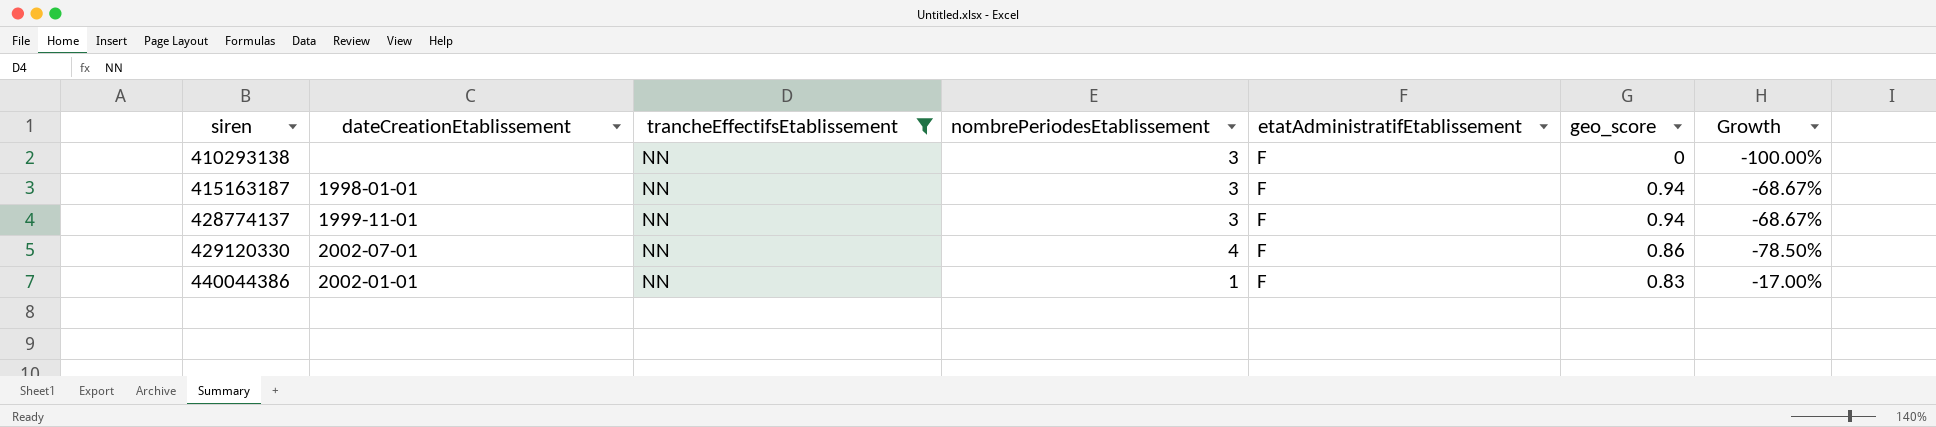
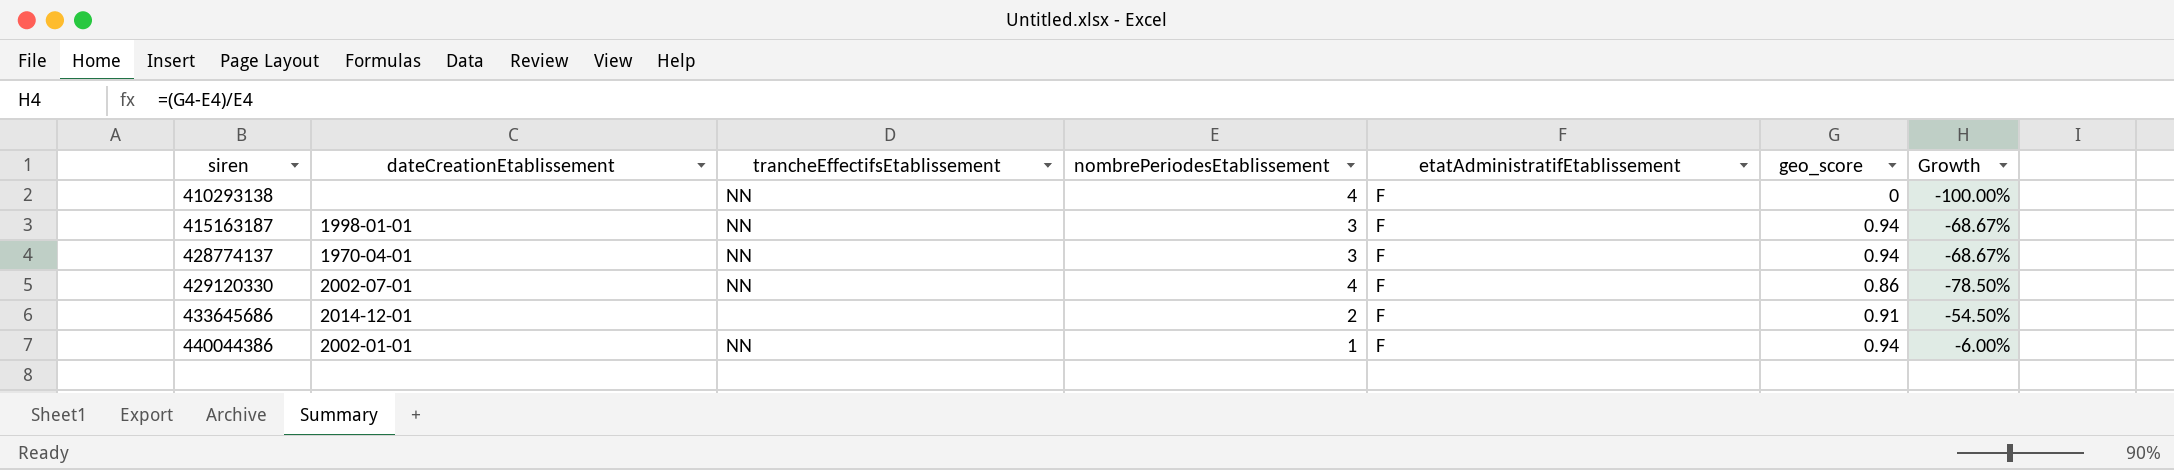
filter: trancheEffectifsEtablissement = NN -> none
410293138 | nombrePeriodesEtablissement: 3 -> 4
428774137 | dateCreationEtablissement: 1999-11-01 -> 1970-04-01
440044386 | geo_score: 0.83 -> 0.94
440044386 | Growth: -17.00% -> -6.00%

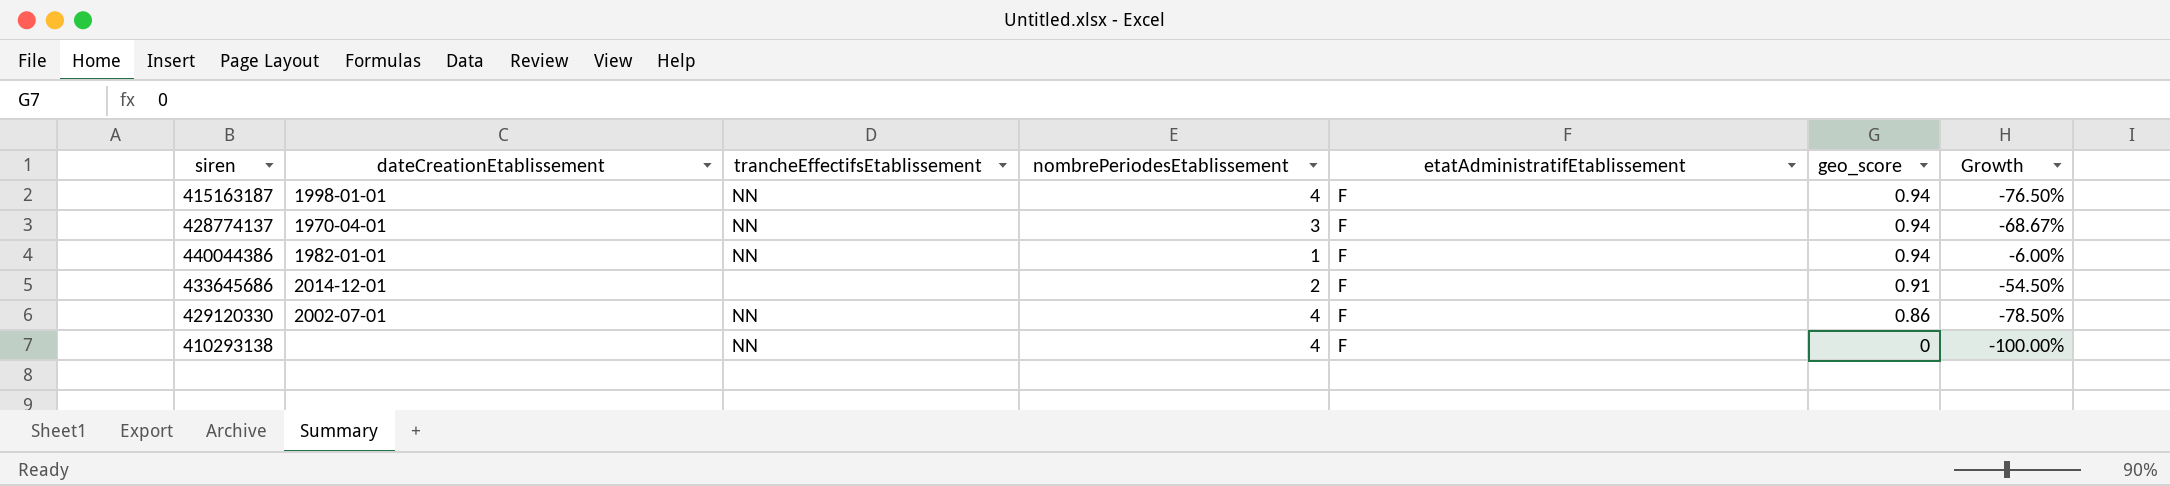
row order: siren ascending -> geo_score descending
415163187 | nombrePeriodesEtablissement: 3 -> 4
415163187 | Growth: -68.67% -> -76.50%
440044386 | dateCreationEtablissement: 2002-01-01 -> 1982-01-01

